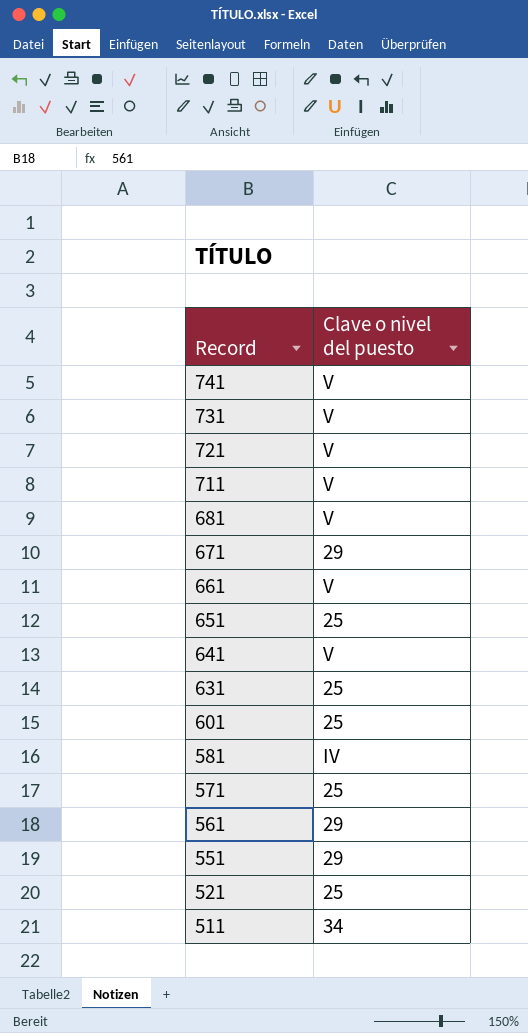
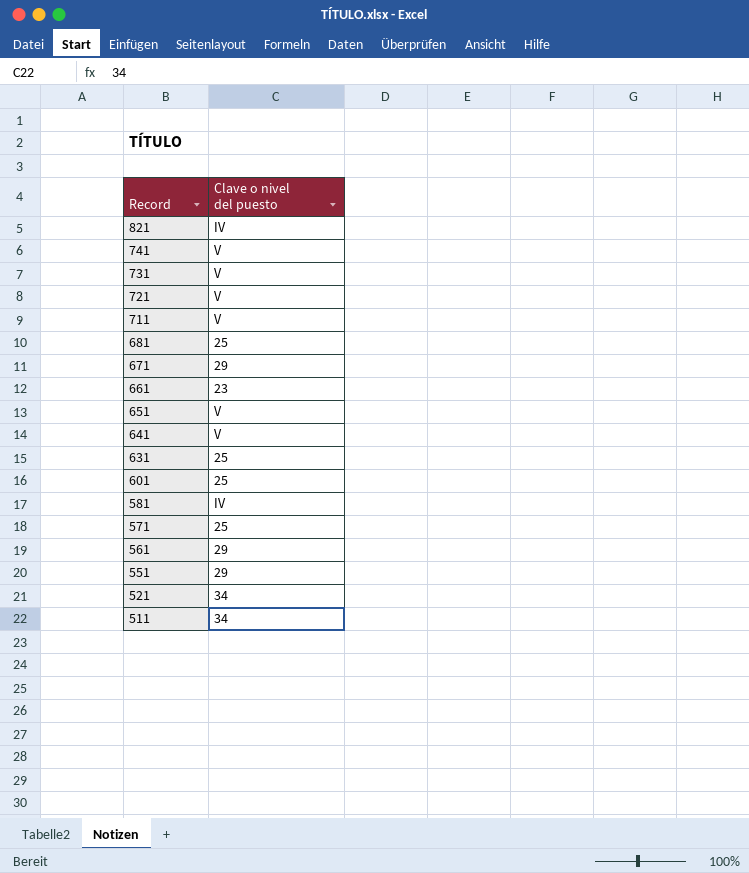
row 821: none -> IV
681 | Clave o nivel del puesto: V -> 25
661 | Clave o nivel del puesto: V -> 23
651 | Clave o nivel del puesto: 25 -> V
521 | Clave o nivel del puesto: 25 -> 34

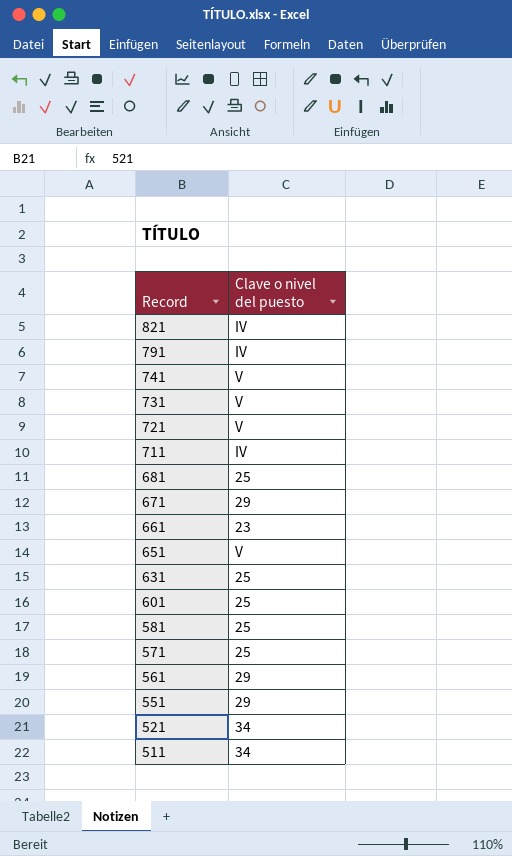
row 641: V -> none
row 791: none -> IV
711 | Clave o nivel del puesto: V -> IV
581 | Clave o nivel del puesto: IV -> 25

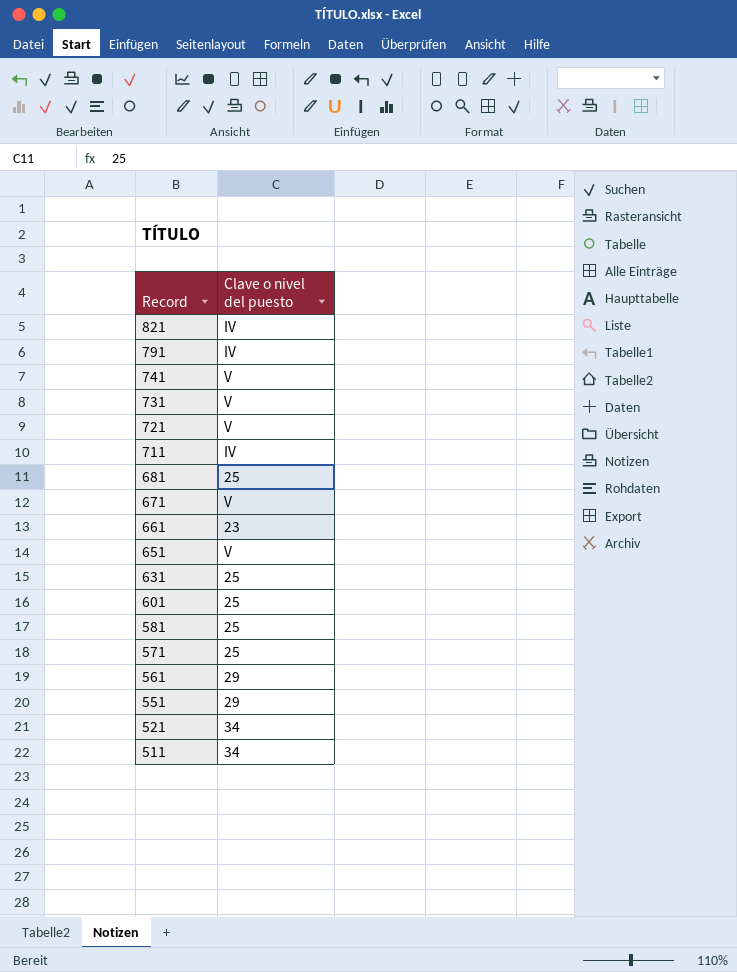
671 | Clave o nivel del puesto: 29 -> V

